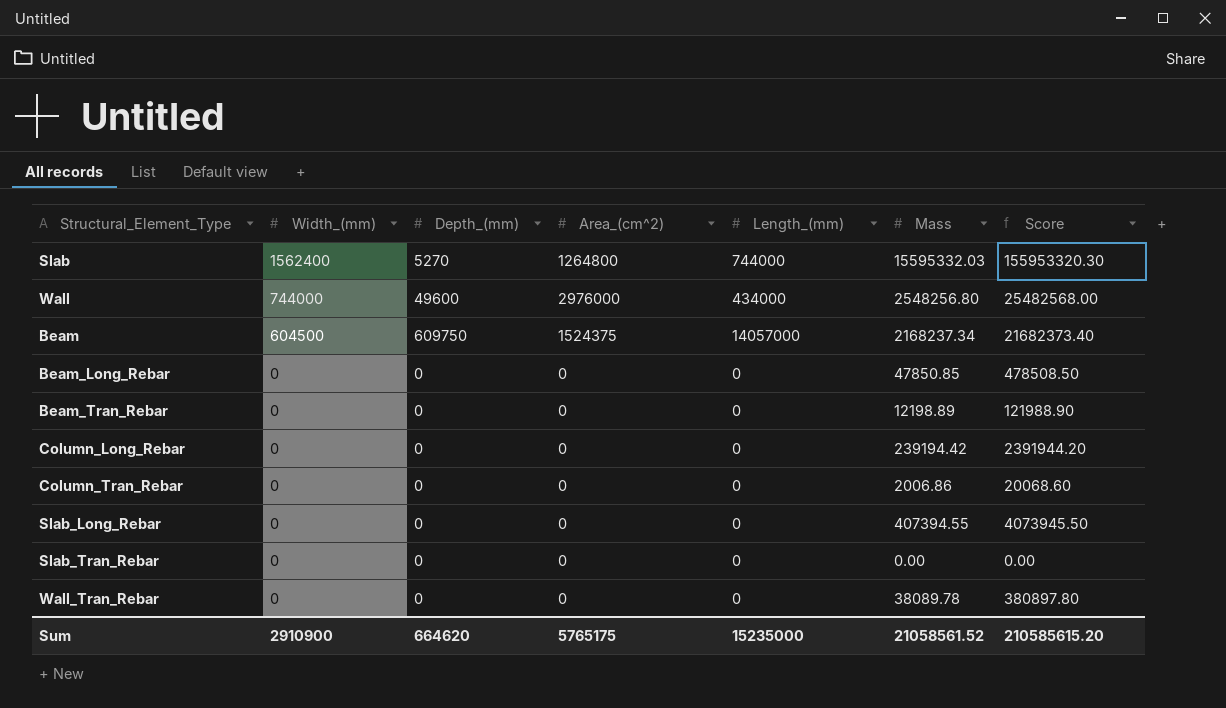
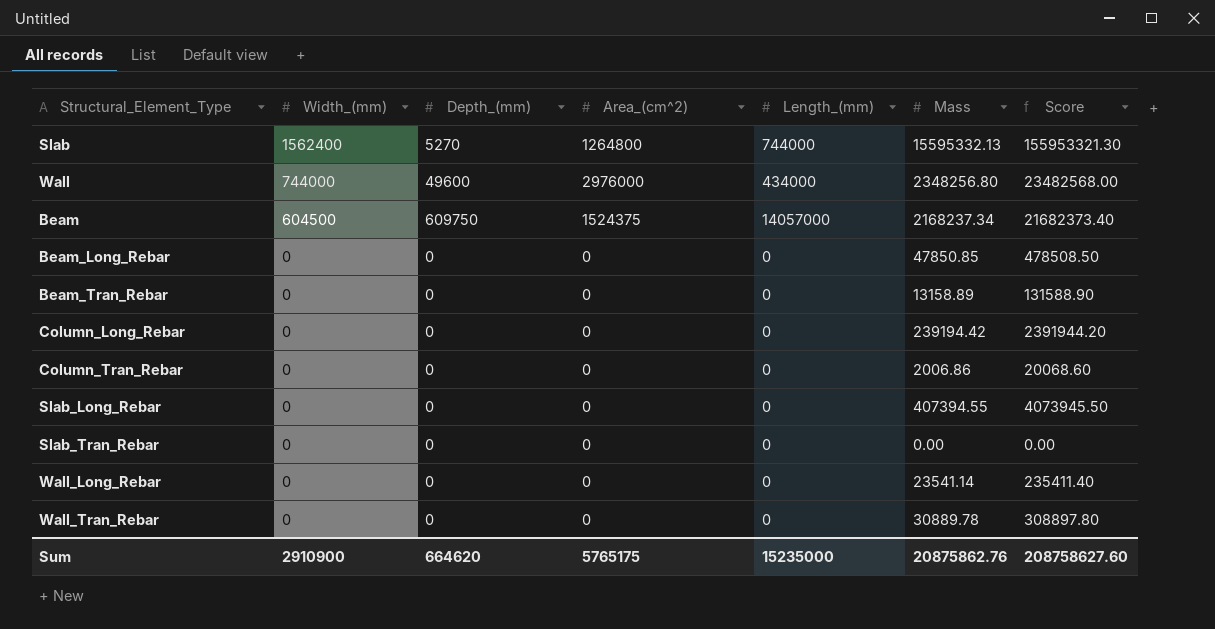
Slab | Mass: 15595332.03 -> 15595332.13
Slab | Score: 155953320.30 -> 155953321.30
Wall | Mass: 2548256.80 -> 2348256.80
Wall | Score: 25482568.00 -> 23482568.00
Beam_Tran_Rebar | Mass: 12198.89 -> 13158.89
Beam_Tran_Rebar | Score: 121988.90 -> 131588.90
row Wall_Long_Rebar: none -> 0 | 0 | 0 | 0 | 23541.14 | 235411.40
Wall_Tran_Rebar | Mass: 38089.78 -> 30889.78
Wall_Tran_Rebar | Score: 380897.80 -> 308897.80
Sum | Mass: 21058561.52 -> 20875862.76
Sum | Score: 210585615.20 -> 208758627.60

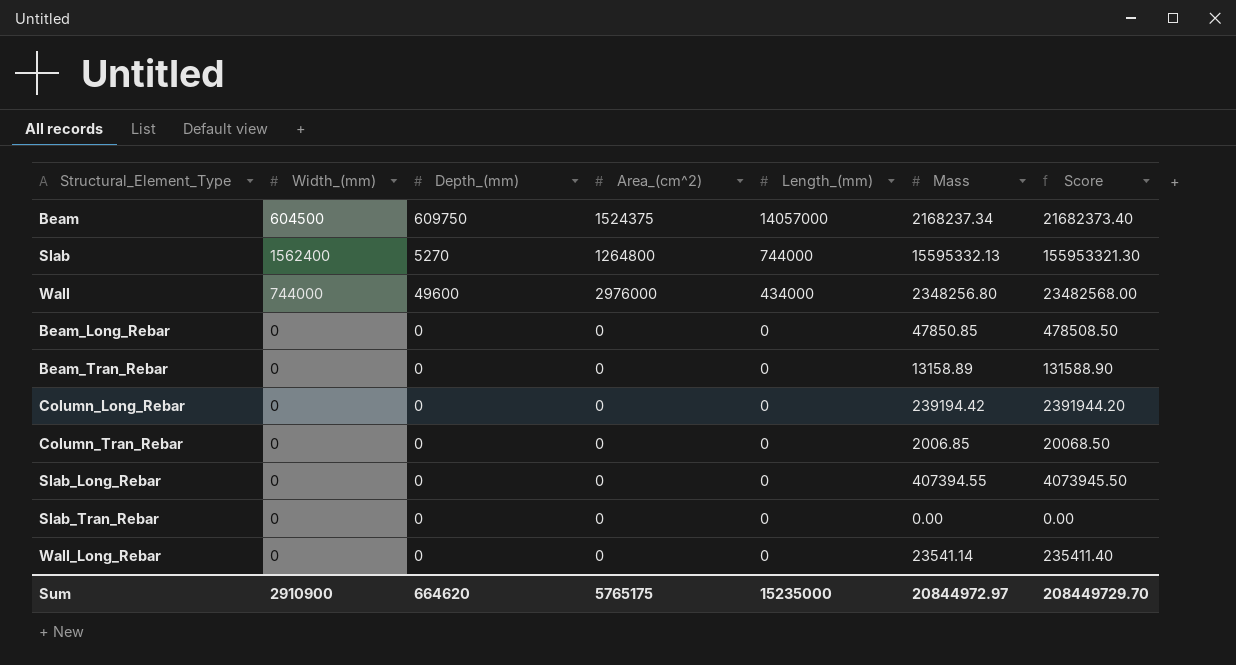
row order: Width_(mm) descending -> Length_(mm) descending
row Wall_Tran_Rebar: 0 | 0 | 0 | 0 | 30889.78 | 308897.80 -> none
Column_Tran_Rebar | Mass: 2006.86 -> 2006.85
Column_Tran_Rebar | Score: 20068.60 -> 20068.50
Sum | Mass: 20875862.76 -> 20844972.97
Sum | Score: 208758627.60 -> 208449729.70

